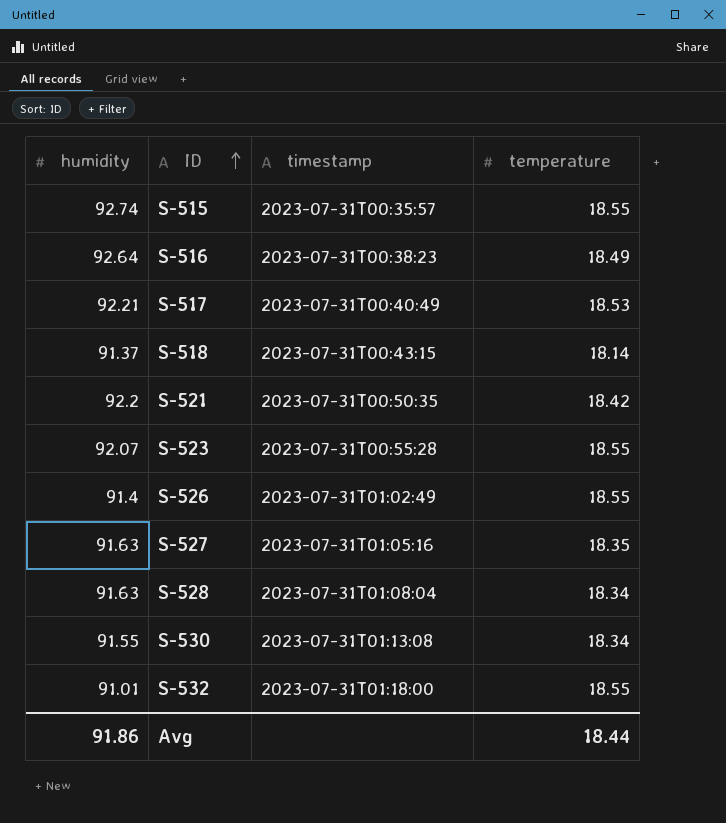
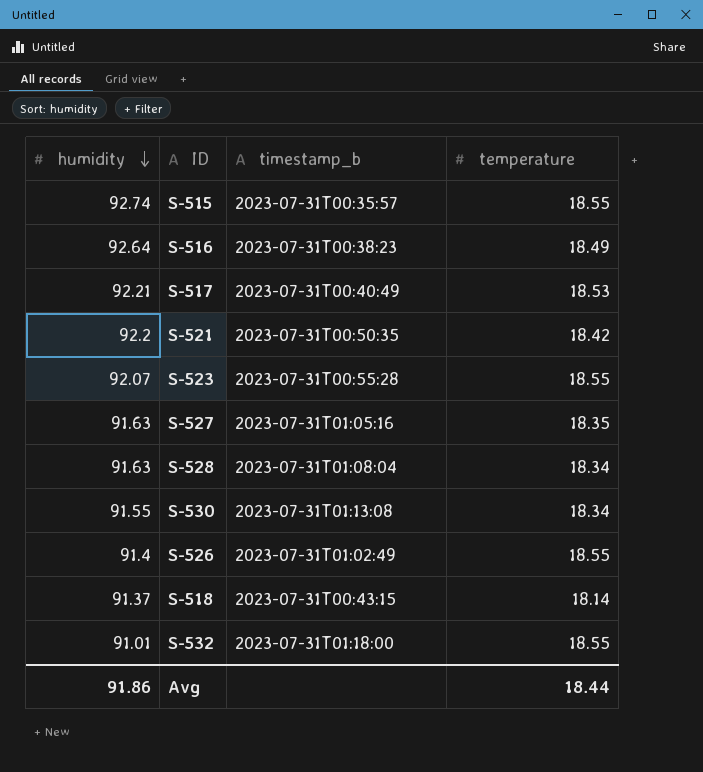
row order: ID ascending -> humidity descending
column name: timestamp -> timestamp_b

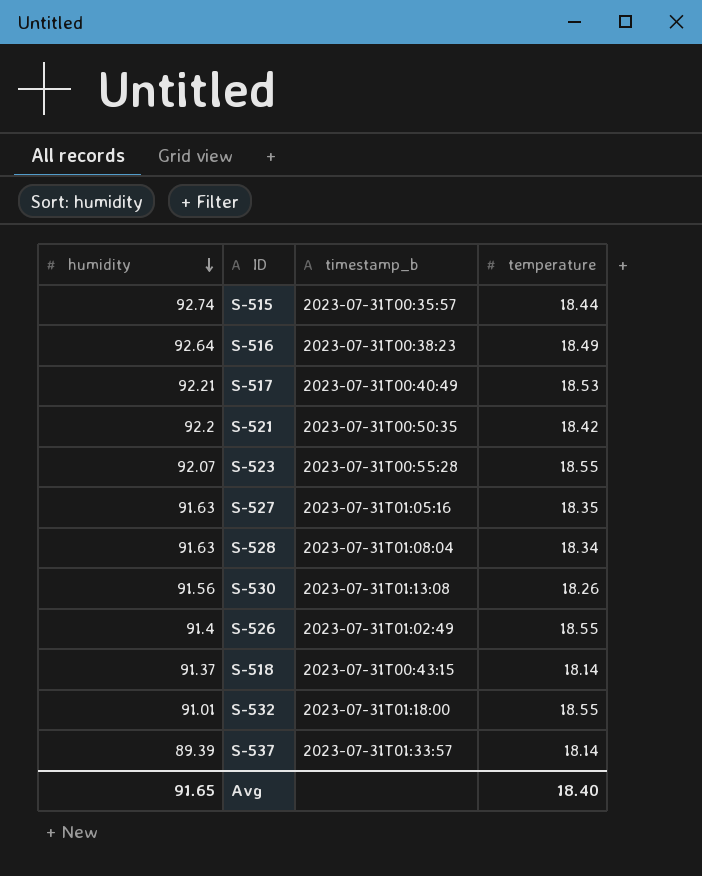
S-515 | temperature: 18.55 -> 18.44
S-530 | humidity: 91.55 -> 91.56
S-530 | temperature: 18.34 -> 18.26
row S-537: none -> 89.39 | 2023-07-31T01:33:57 | 18.14
Avg | humidity: 91.86 -> 91.65
Avg | temperature: 18.44 -> 18.40

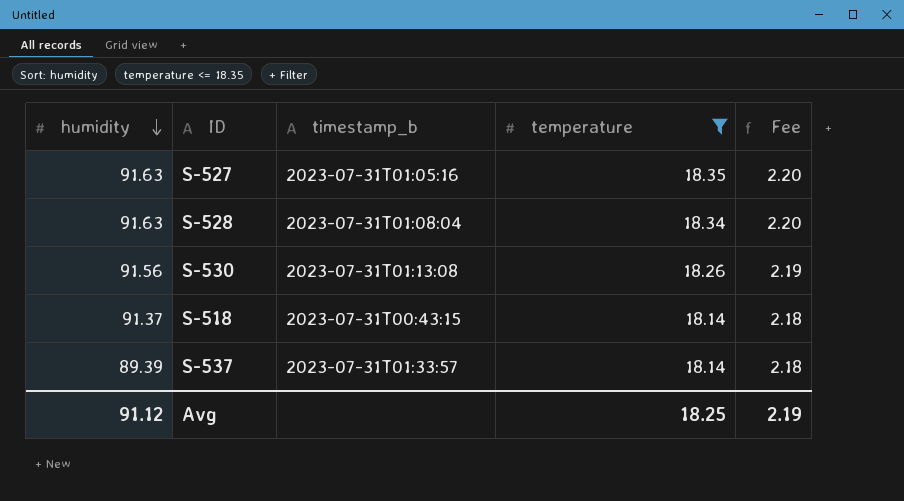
filter: none -> temperature <= 18.35
column Fee | formula: none -> [temperature] * 0.12
Avg | humidity: 91.65 -> 91.12
Avg | temperature: 18.40 -> 18.25

